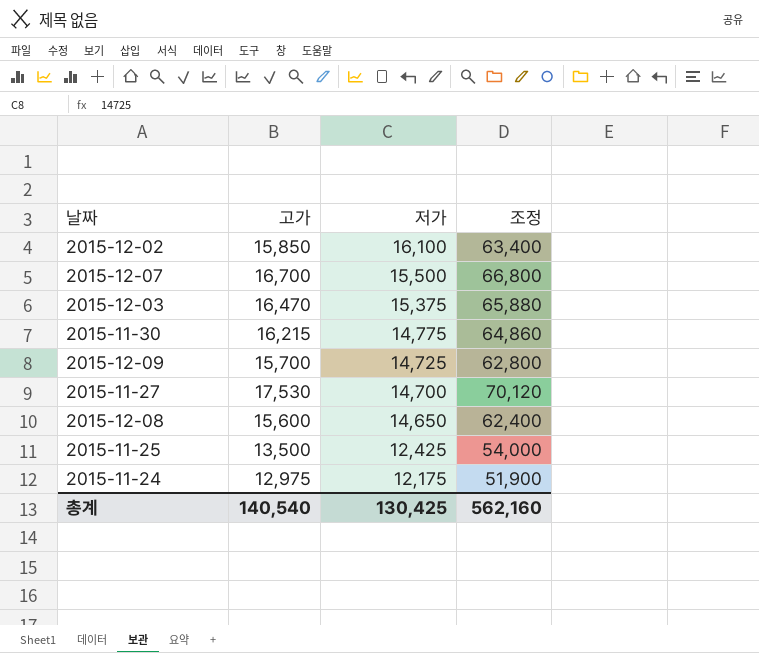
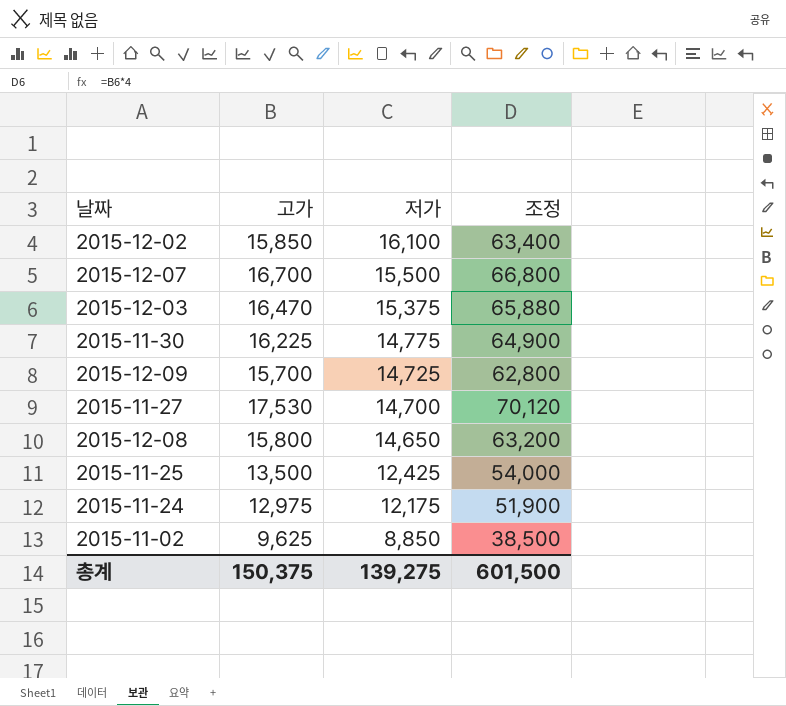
2015-11-30 | 고가: 16,215 -> 16,225
2015-11-30 | 조정: 64,860 -> 64,900
2015-12-08 | 고가: 15,600 -> 15,800
2015-12-08 | 조정: 62,400 -> 63,200
row 2015-11-02: none -> 9,625 | 8,850 | 38,500
총계 | 고가: 140,540 -> 150,375
총계 | 저가: 130,425 -> 139,275
총계 | 조정: 562,160 -> 601,500

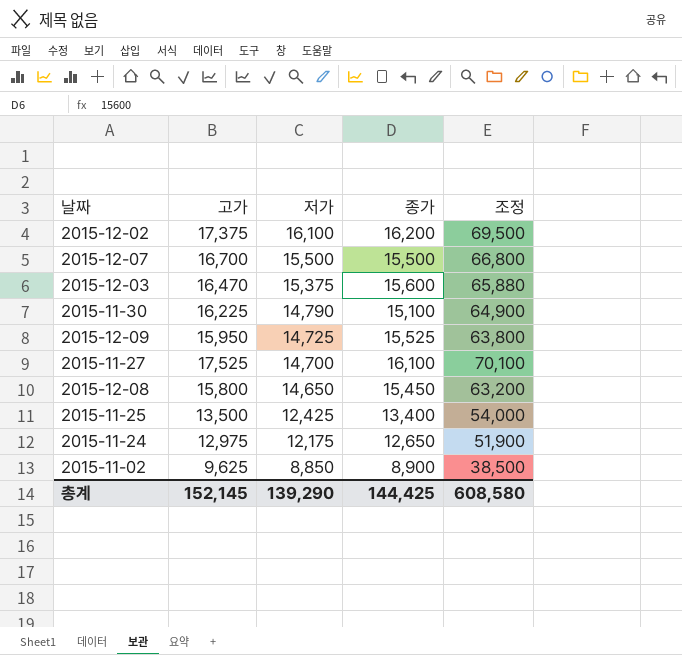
column 종가 | position: none -> 4
2015-12-02 | 고가: 15,850 -> 17,375
2015-12-02 | 조정: 63,400 -> 69,500
2015-11-30 | 저가: 14,775 -> 14,790
2015-12-09 | 고가: 15,700 -> 15,950
2015-12-09 | 조정: 62,800 -> 63,800
2015-11-27 | 고가: 17,530 -> 17,525
2015-11-27 | 조정: 70,120 -> 70,100
총계 | 고가: 150,375 -> 152,145
총계 | 저가: 139,275 -> 139,290
총계 | 조정: 601,500 -> 608,580

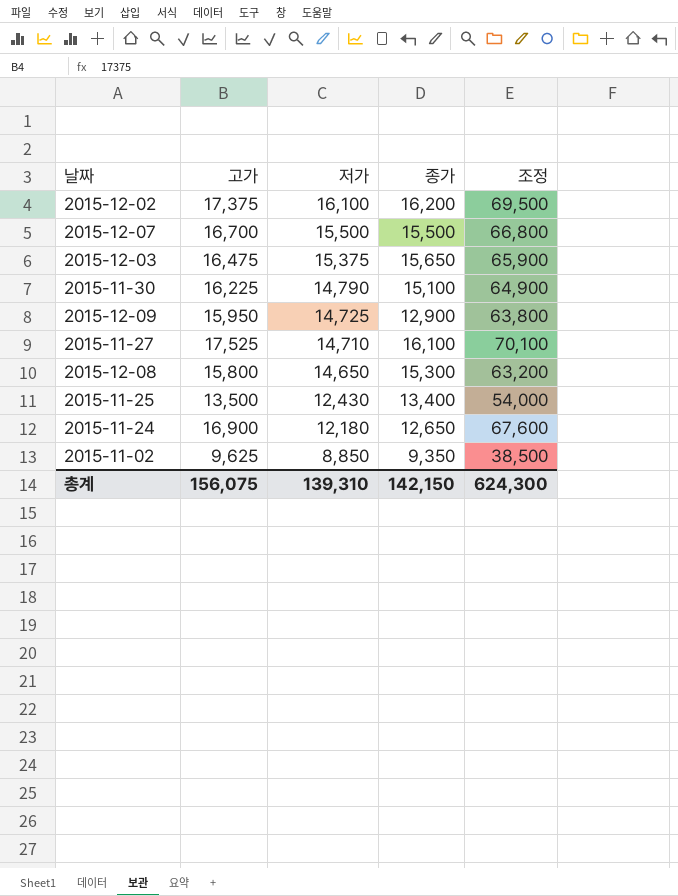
2015-12-03 | 고가: 16,470 -> 16,475
2015-12-03 | 종가: 15,600 -> 15,650
2015-12-03 | 조정: 65,880 -> 65,900
2015-12-09 | 종가: 15,525 -> 12,900
2015-11-27 | 저가: 14,700 -> 14,710
2015-12-08 | 종가: 15,450 -> 15,300
2015-11-25 | 저가: 12,425 -> 12,430
2015-11-24 | 고가: 12,975 -> 16,900
2015-11-24 | 저가: 12,175 -> 12,180
2015-11-24 | 조정: 51,900 -> 67,600
2015-11-02 | 종가: 8,900 -> 9,350
총계 | 고가: 152,145 -> 156,075
총계 | 저가: 139,290 -> 139,310
총계 | 종가: 144,425 -> 142,150
총계 | 조정: 608,580 -> 624,300

